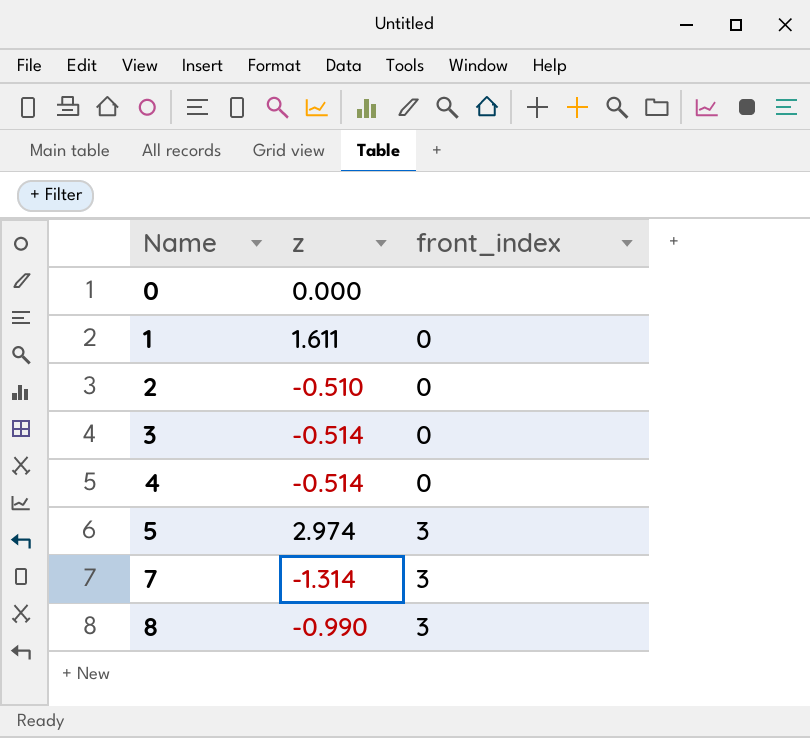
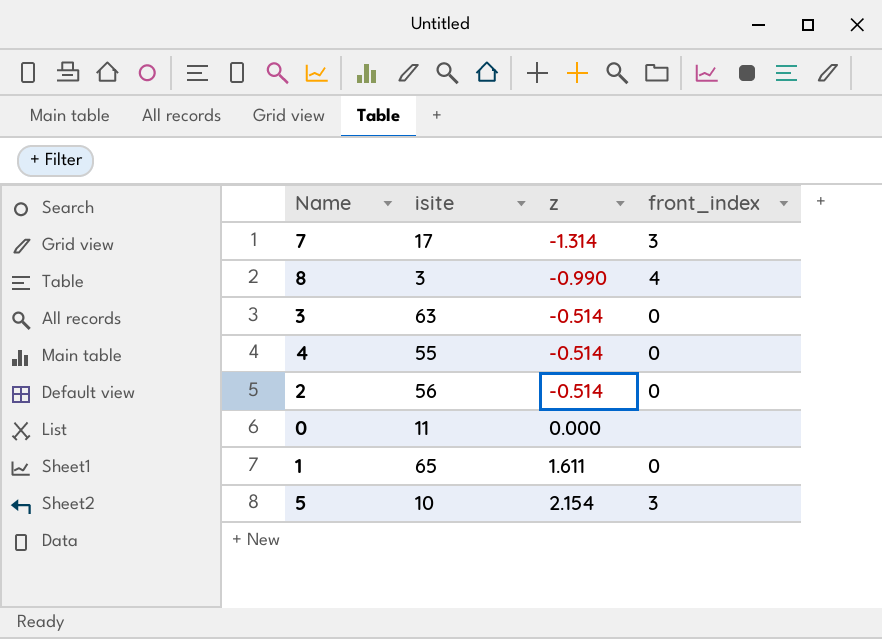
row order: Name ascending -> z ascending
column isite | position: none -> 2
8 | front_index: 3 -> 4
2 | z: -0.510 -> -0.514
5 | z: 2.974 -> 2.154

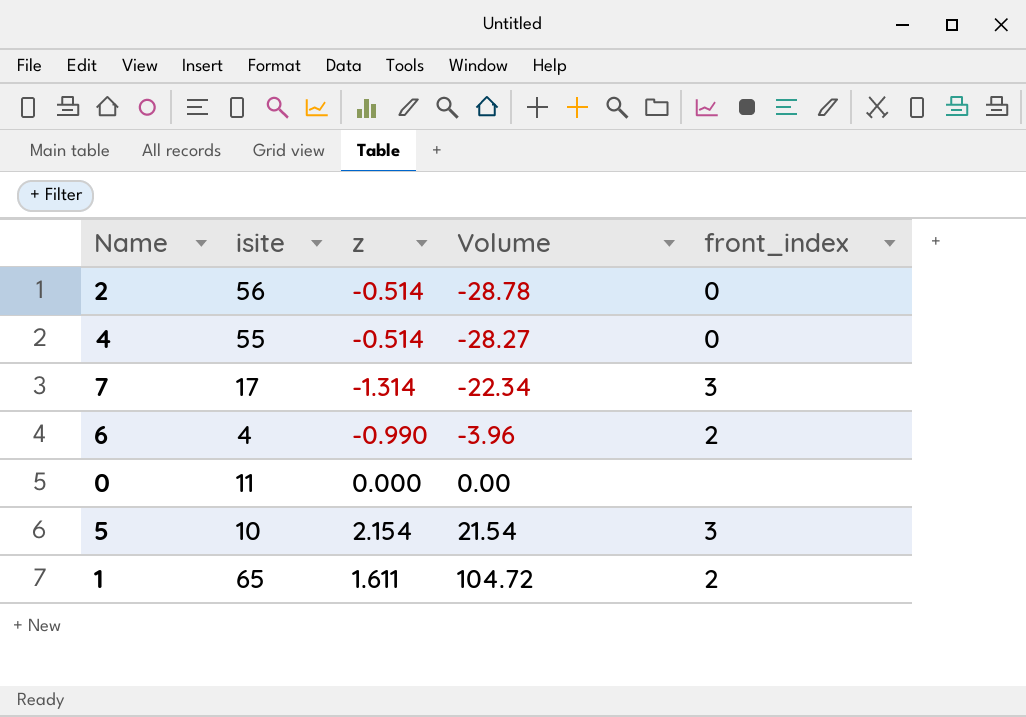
row order: z ascending -> Volume ascending
column Volume | formula: none -> [isite] * [z]
row 8: 3 | -0.990 | 4 -> none
row 3: 63 | -0.514 | 0 -> none
row 6: none -> 4 | -0.990 | -3.96 | 2
1 | front_index: 0 -> 2

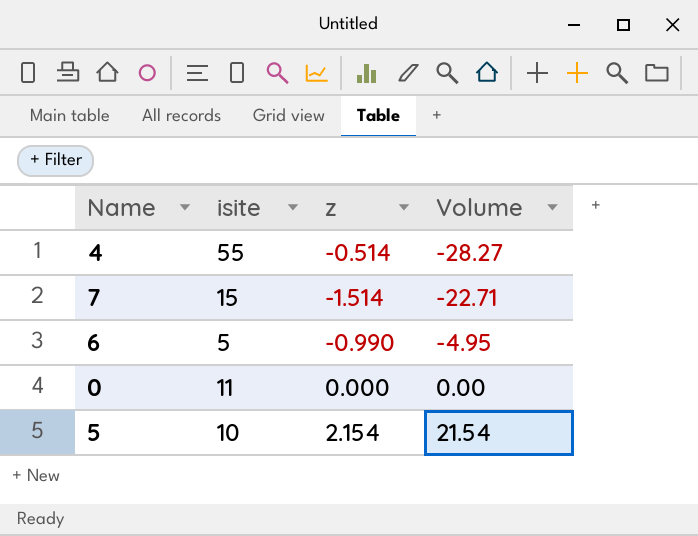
column front_index | position: 5 -> none
row 2: 56 | -0.514 | -28.78 | 0 -> none
row 1: 65 | 1.611 | 104.72 | 2 -> none
7 | isite: 17 -> 15
7 | z: -1.314 -> -1.514
7 | Volume: -22.34 -> -22.71
6 | isite: 4 -> 5
6 | Volume: -3.96 -> -4.95

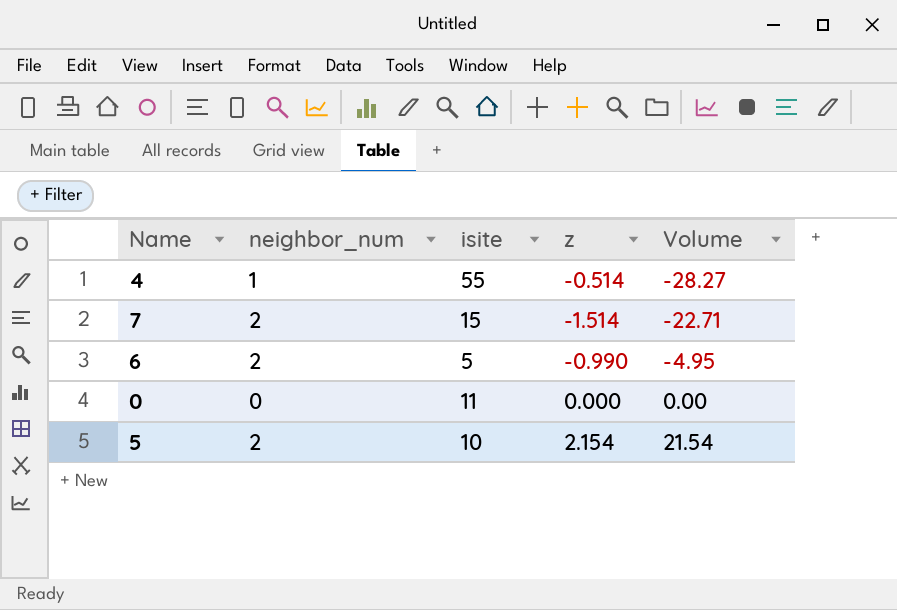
column neighbor_num | position: none -> 2

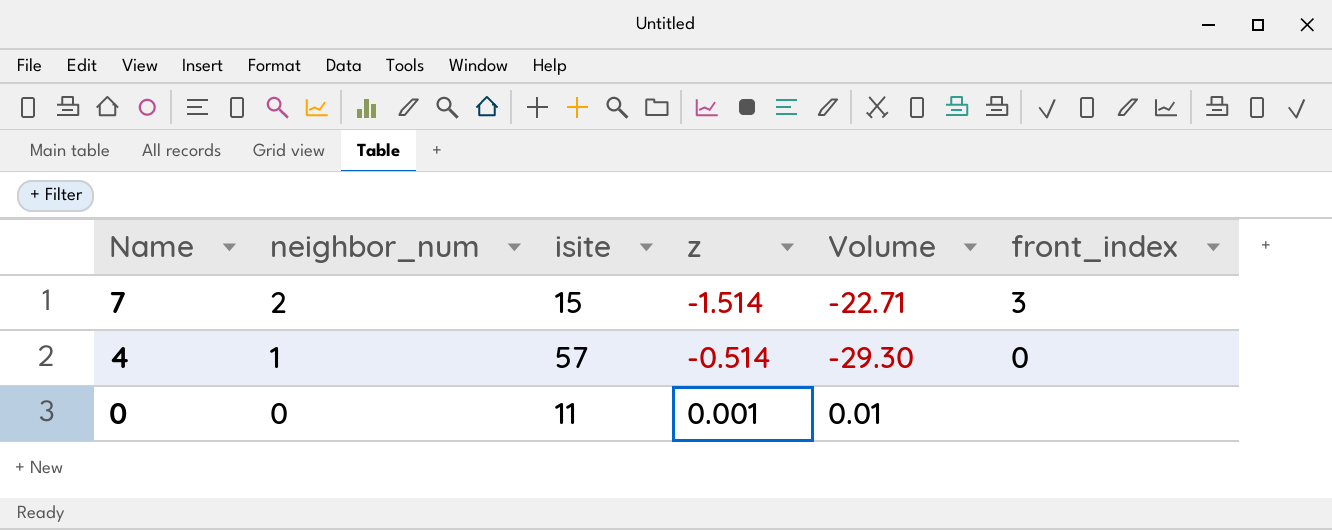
row order: Volume ascending -> Name descending
column front_index | position: none -> 6
row 6: 2 | 5 | -0.990 | -4.95 -> none
row 5: 2 | 10 | 2.154 | 21.54 -> none
4 | isite: 55 -> 57
4 | Volume: -28.27 -> -29.30
0 | z: 0.000 -> 0.001
0 | Volume: 0.00 -> 0.01

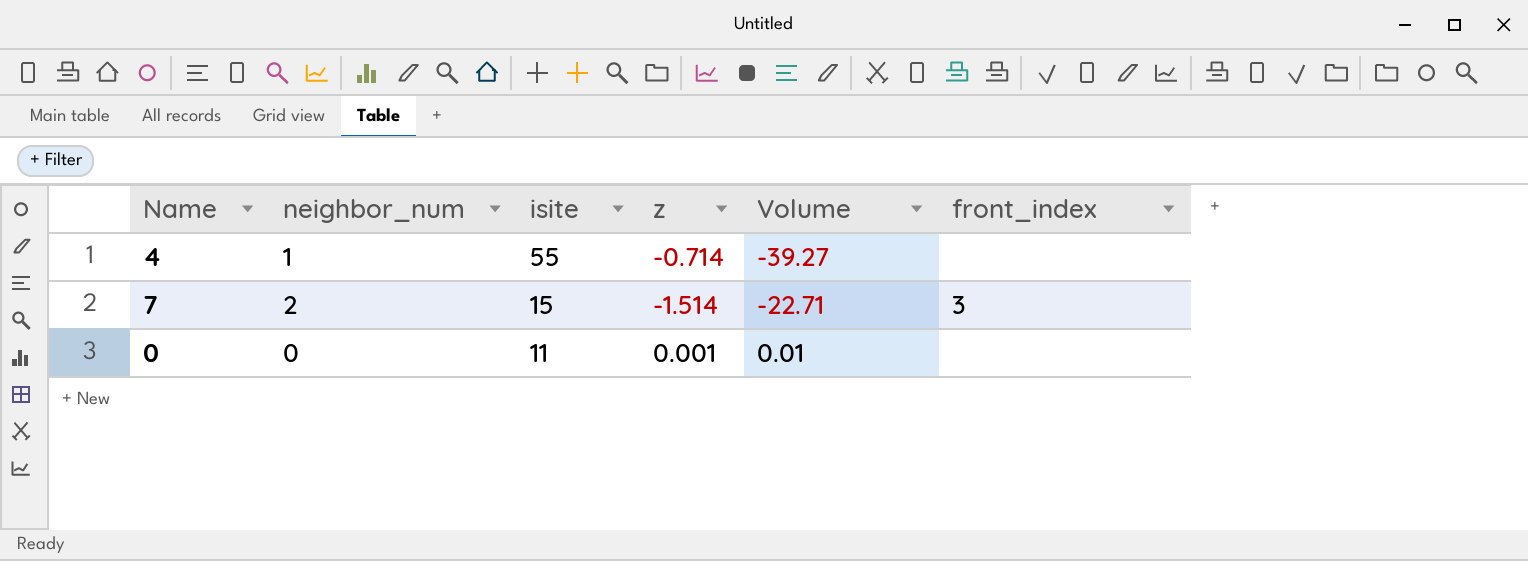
row order: Name descending -> isite descending
4 | isite: 57 -> 55
4 | z: -0.514 -> -0.714
4 | Volume: -29.30 -> -39.27
4 | front_index: 0 -> none

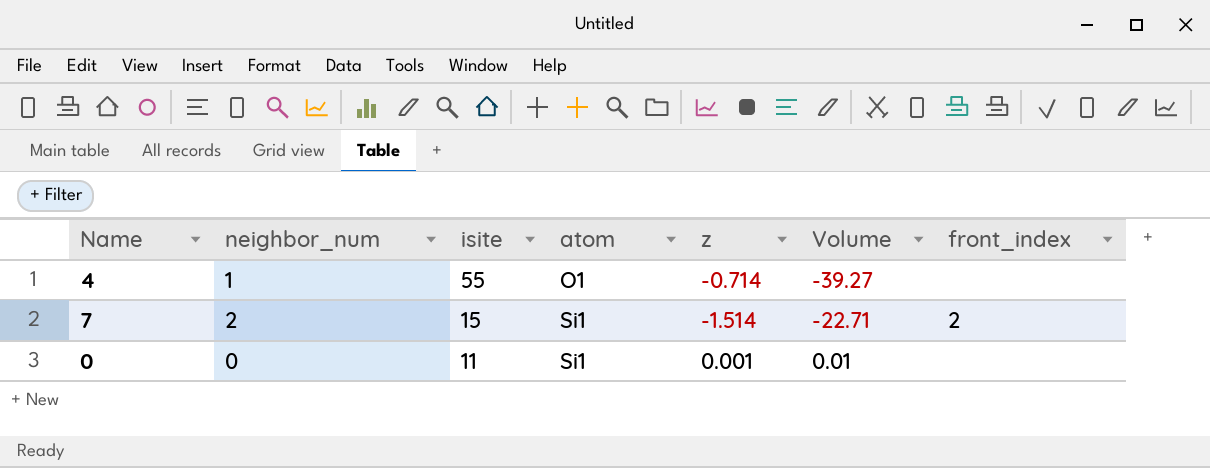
column atom | position: none -> 4
7 | front_index: 3 -> 2

